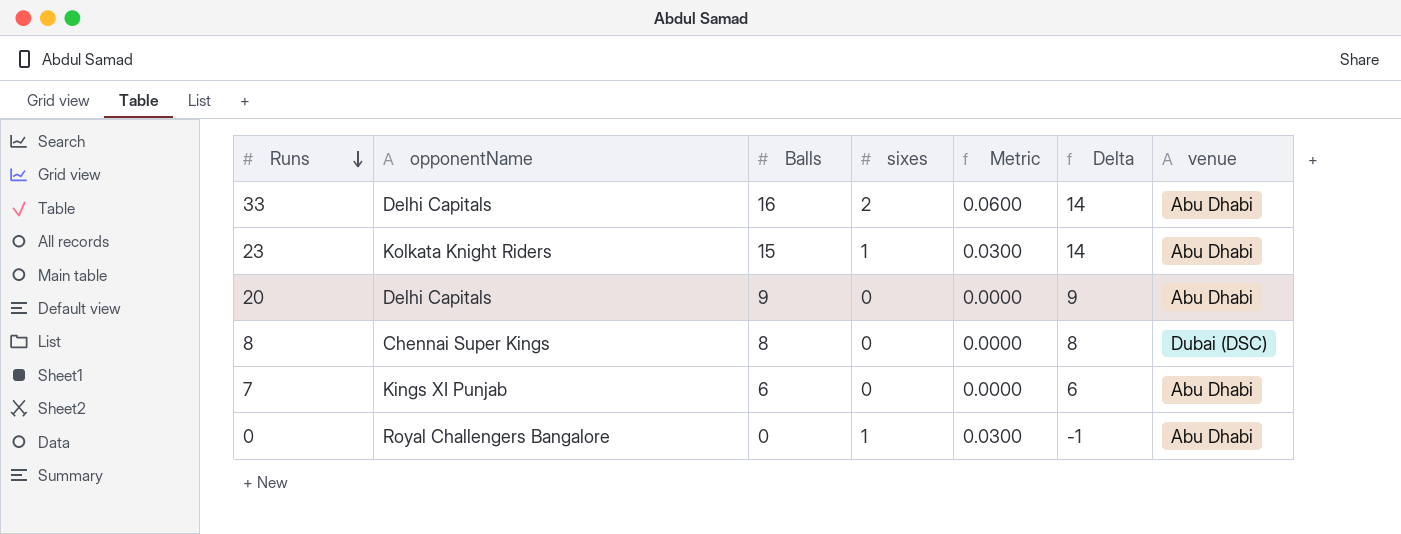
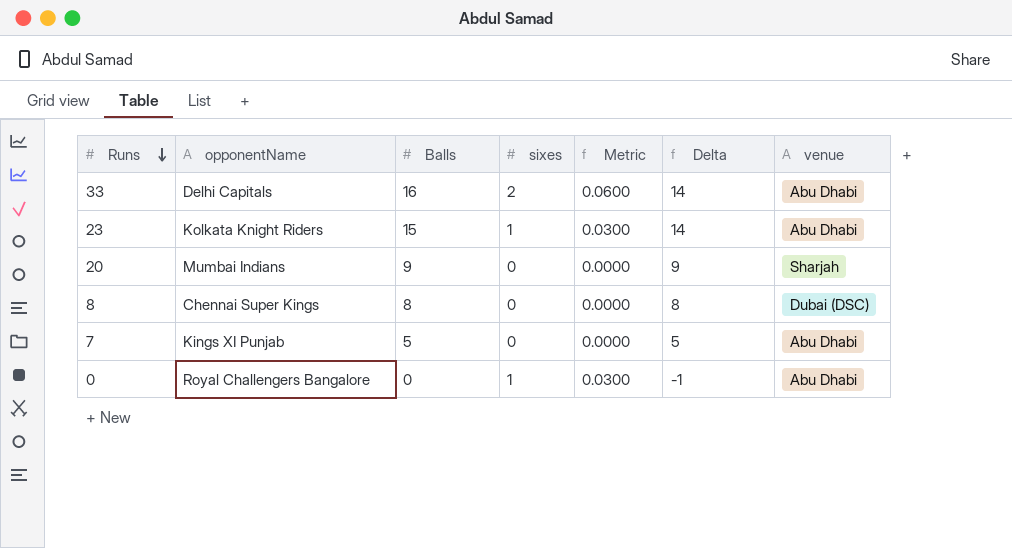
20 | opponentName: Delhi Capitals -> Mumbai Indians
20 | venue: Abu Dhabi -> Sharjah
7 | Balls: 6 -> 5
7 | Delta: 6 -> 5

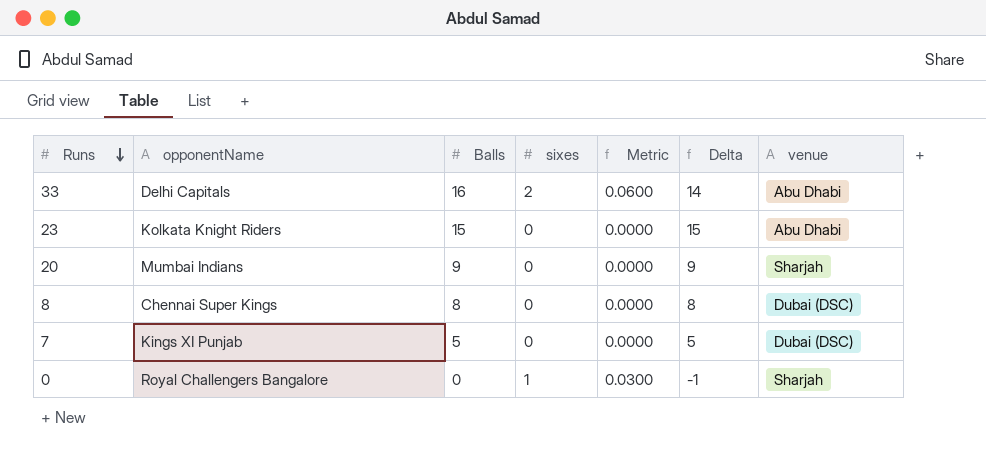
23 | sixes: 1 -> 0
23 | Metric: 0.0300 -> 0.0000
23 | Delta: 14 -> 15
7 | venue: Abu Dhabi -> Dubai (DSC)
0 | venue: Abu Dhabi -> Sharjah

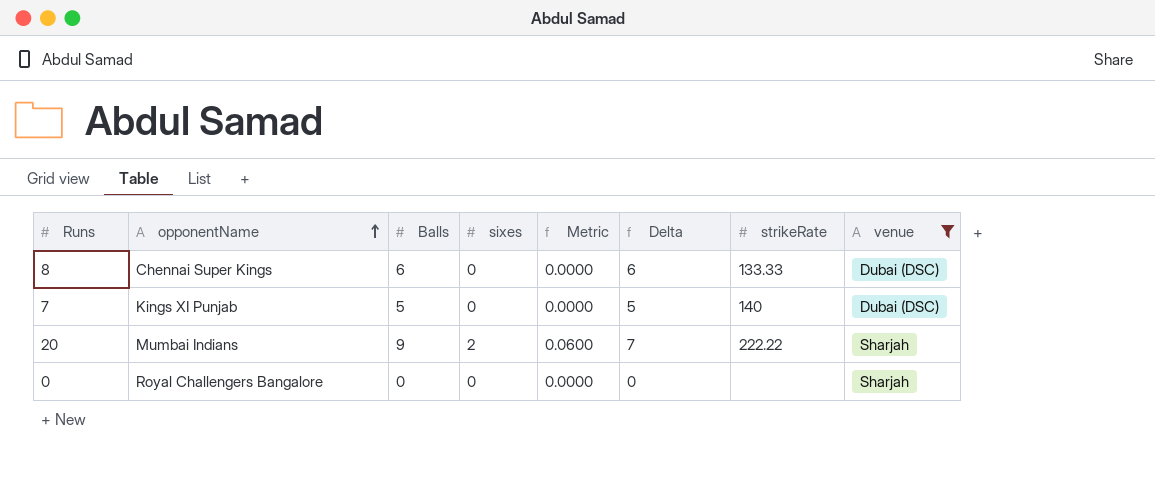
filter: none -> venue != Abu Dhabi
row order: Runs descending -> opponentName ascending
column strikeRate | position: none -> 7
8 | Balls: 8 -> 6
8 | Delta: 8 -> 6
20 | sixes: 0 -> 2
20 | Metric: 0.0000 -> 0.0600
20 | Delta: 9 -> 7
0 | sixes: 1 -> 0
0 | Metric: 0.0300 -> 0.0000
0 | Delta: -1 -> 0

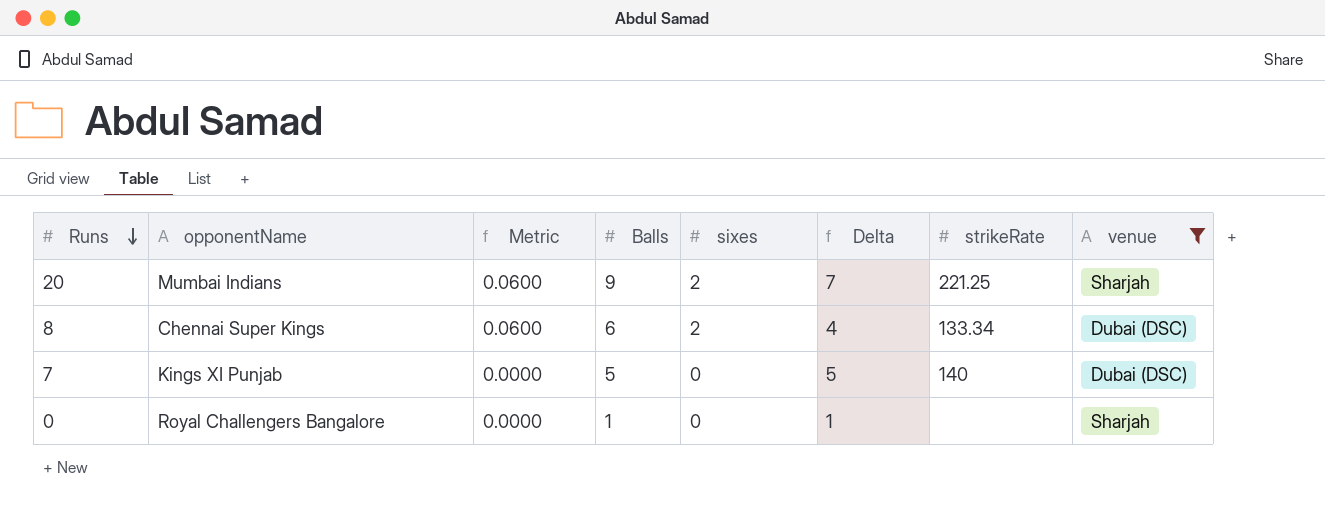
row order: opponentName ascending -> Runs descending
column Metric | position: 5 -> 3
20 | strikeRate: 222.22 -> 221.25
8 | Metric: 0.0000 -> 0.0600
8 | sixes: 0 -> 2
8 | Delta: 6 -> 4
8 | strikeRate: 133.33 -> 133.34
0 | Balls: 0 -> 1
0 | Delta: 0 -> 1

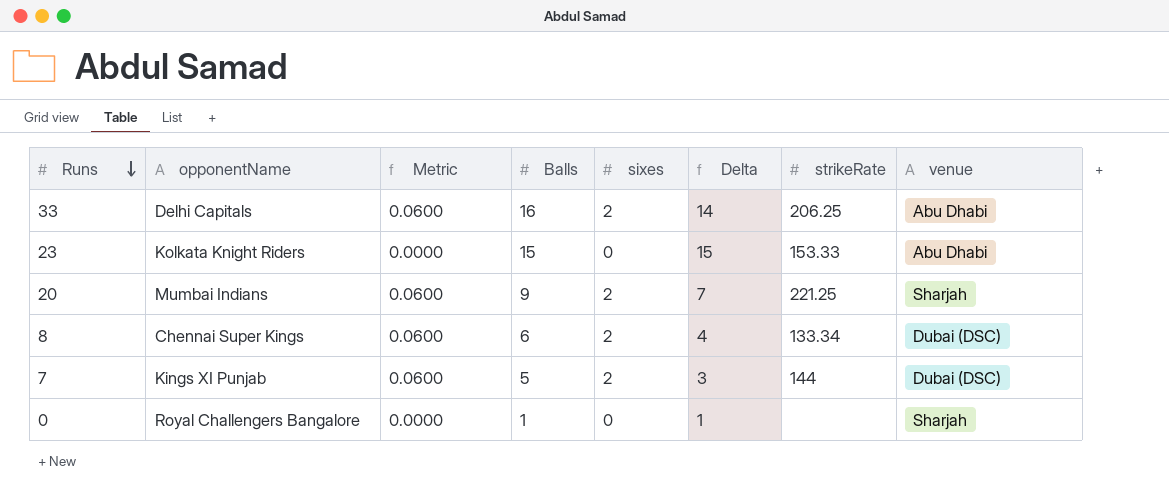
filter: venue != Abu Dhabi -> none
7 | Metric: 0.0000 -> 0.0600
7 | sixes: 0 -> 2
7 | Delta: 5 -> 3
7 | strikeRate: 140 -> 144

